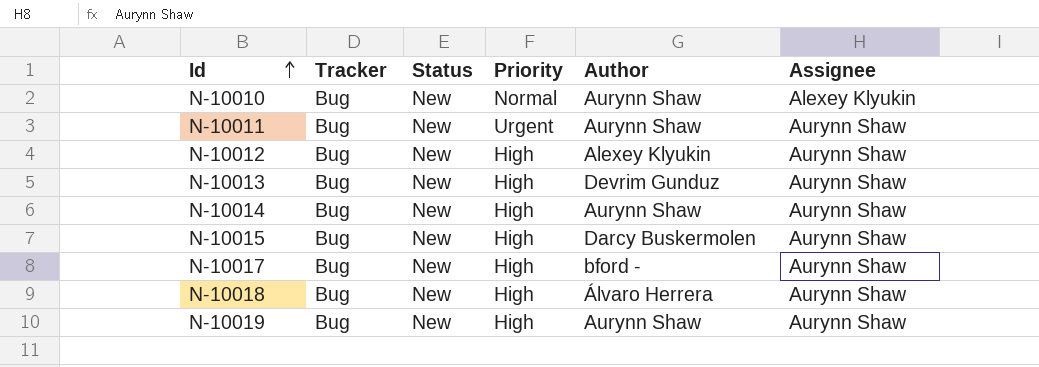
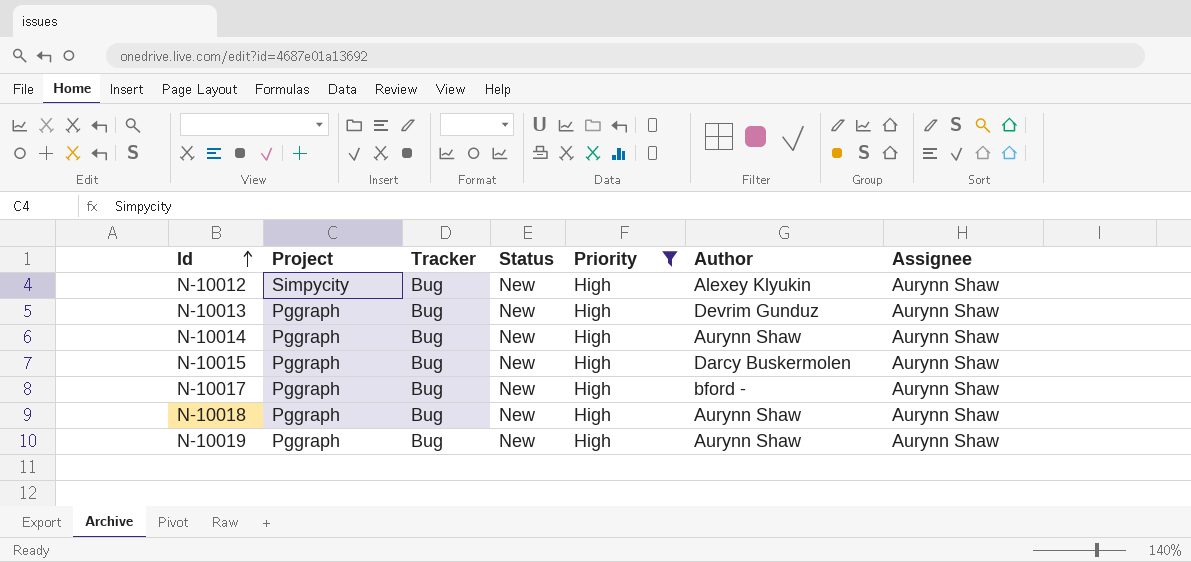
filter: none -> Priority = High
column Project | position: none -> 2
N-10018 | Author: Álvaro Herrera -> Aurynn Shaw

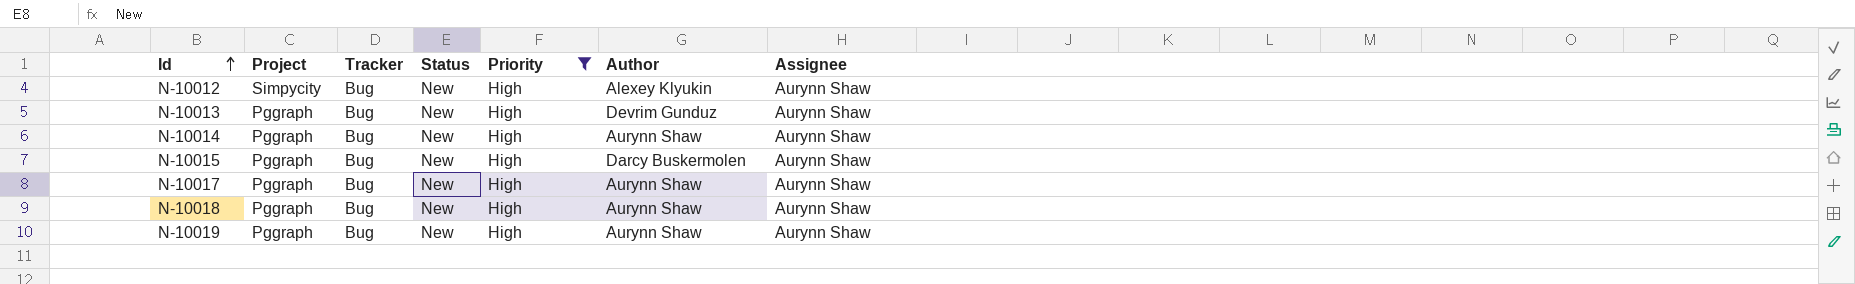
N-10017 | Author: bford - -> Aurynn Shaw

